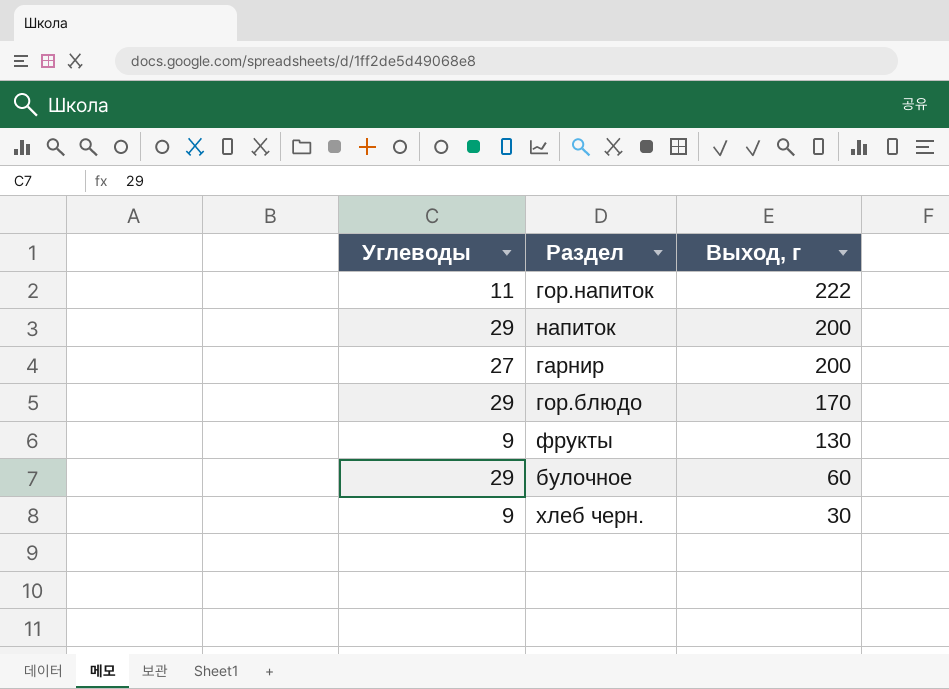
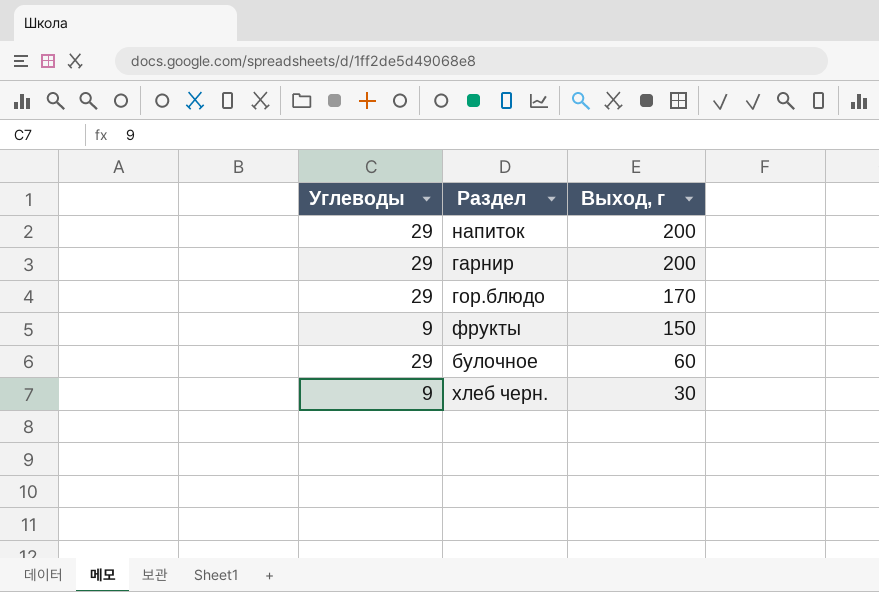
row гор.напиток: 11 | 222 -> none
гарнир | Углеводы: 27 -> 29
фрукты | Выход, г: 130 -> 150

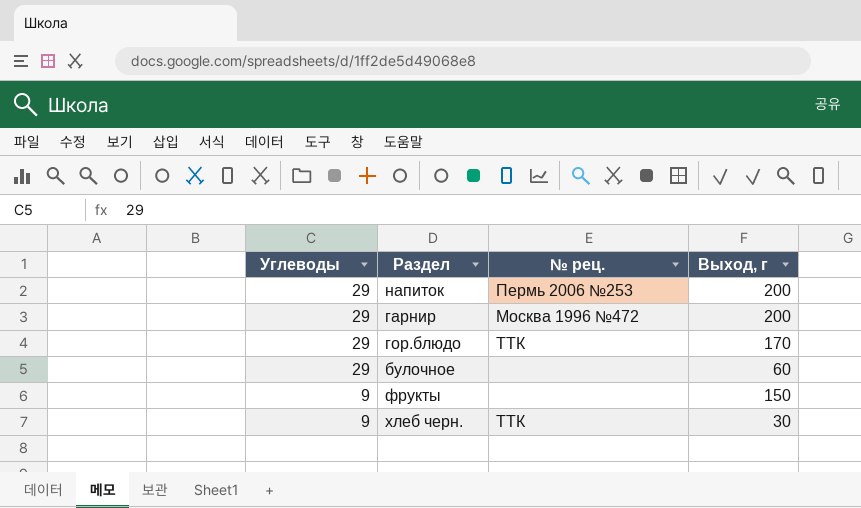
row order: Выход, г descending -> Углеводы descending
column № рец. | position: none -> 3

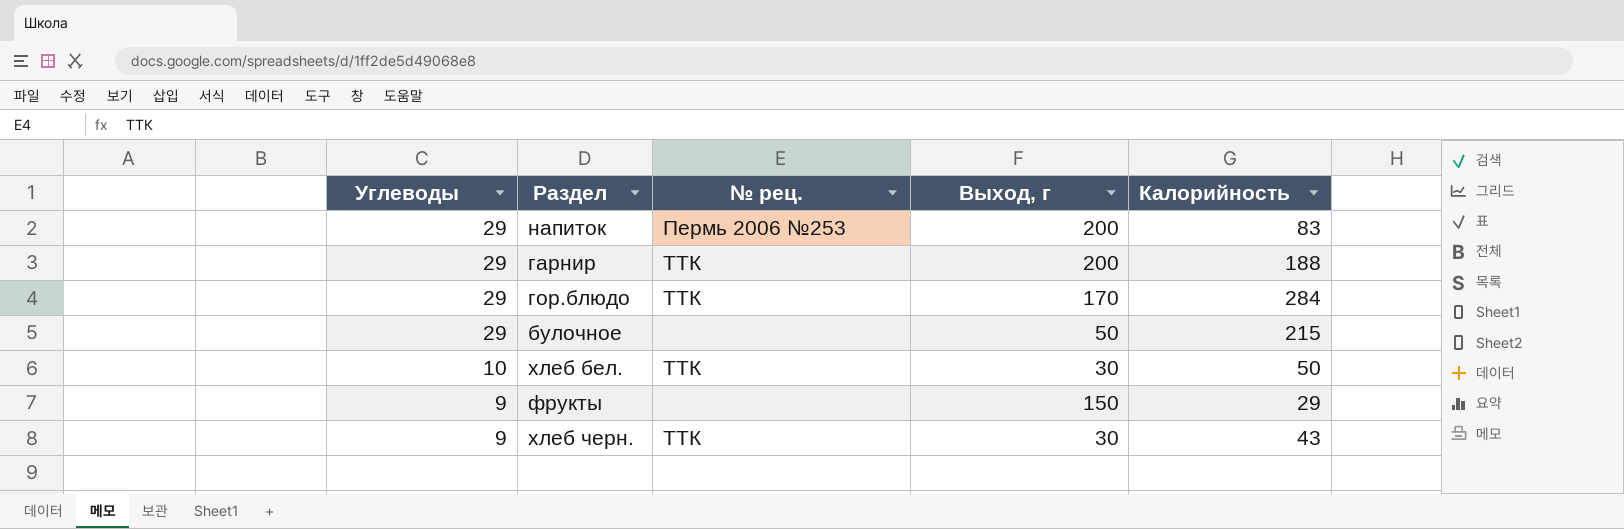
column Калорийность | position: none -> 5
гарнир | № рец.: Москва 1996 №472 -> ТТК
булочное | Выход, г: 60 -> 50
row хлеб бел.: none -> 10 | ТТК | 30 | 50

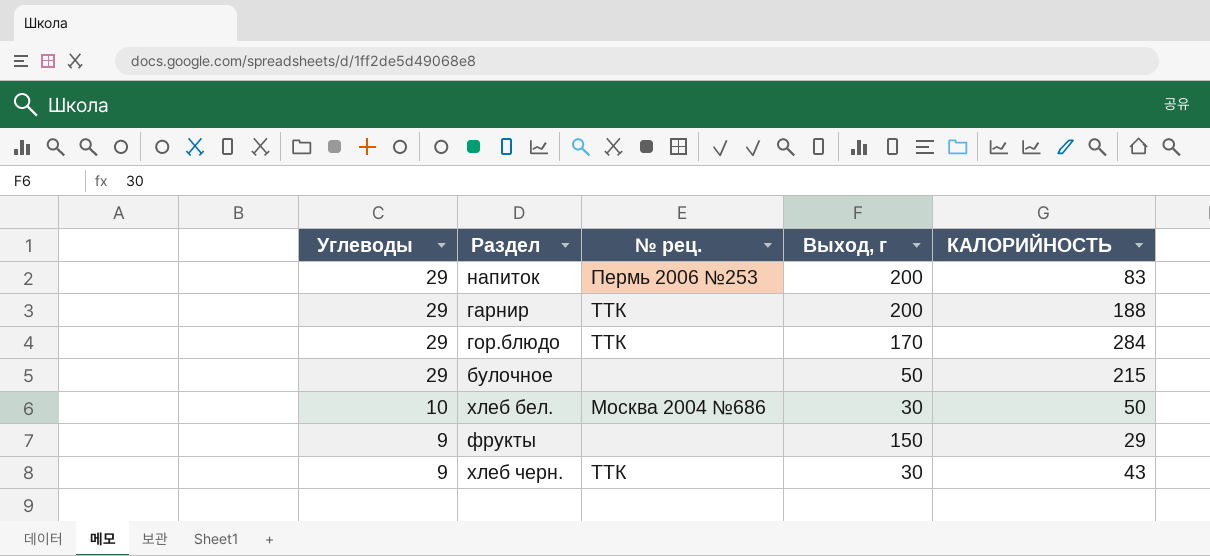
column name: Калорийность -> КАЛОРИЙНОСТЬ
хлеб бел. | № рец.: ТТК -> Москва 2004 №686

